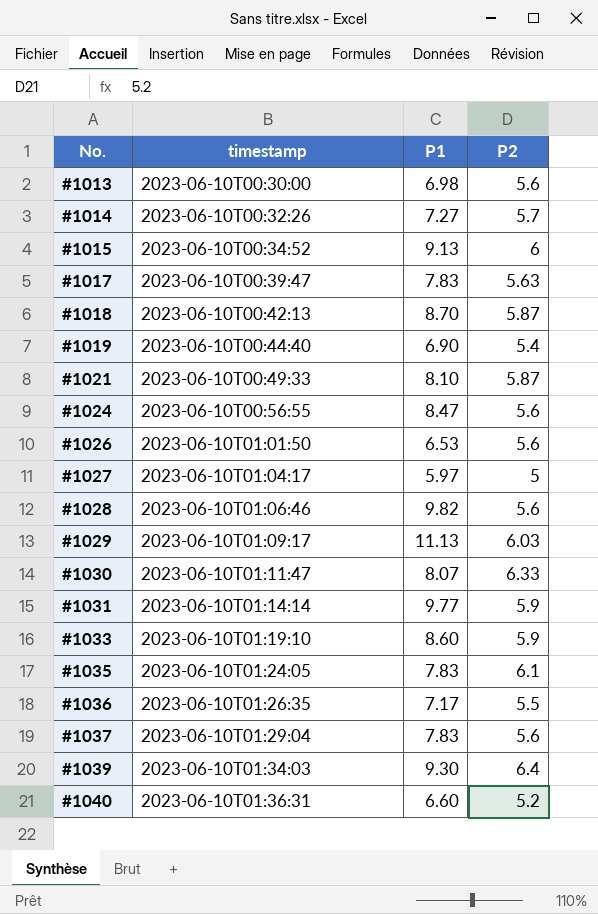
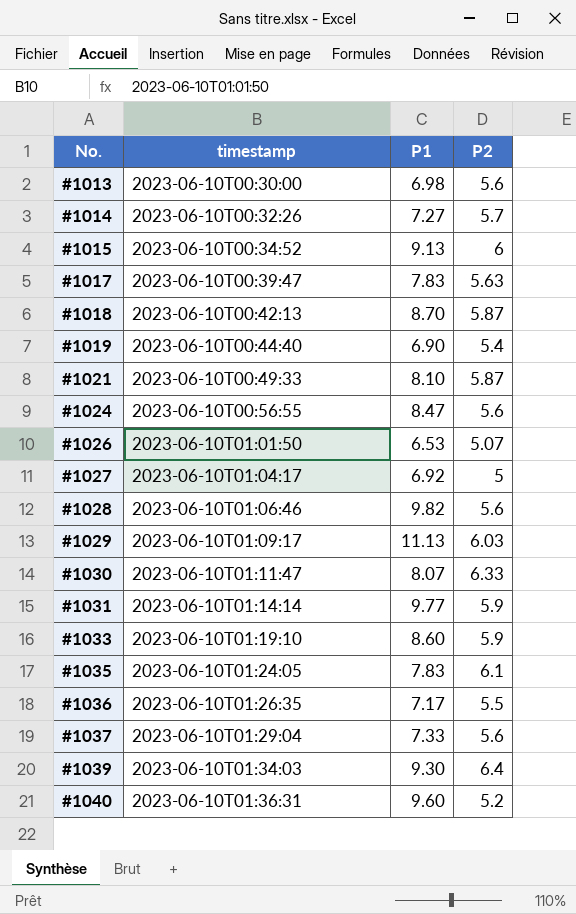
#1026 | P2: 5.6 -> 5.07
#1027 | P1: 5.97 -> 6.92
#1037 | P1: 7.83 -> 7.33
#1040 | P1: 6.60 -> 9.60

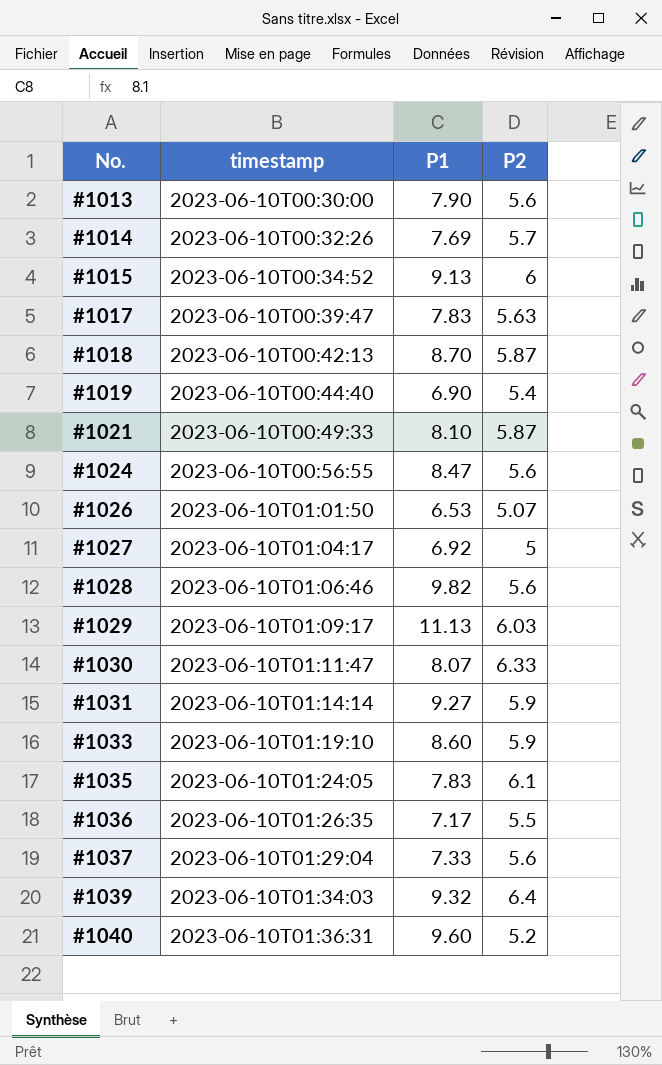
#1013 | P1: 6.98 -> 7.90
#1014 | P1: 7.27 -> 7.69
#1031 | P1: 9.77 -> 9.27
#1039 | P1: 9.30 -> 9.32

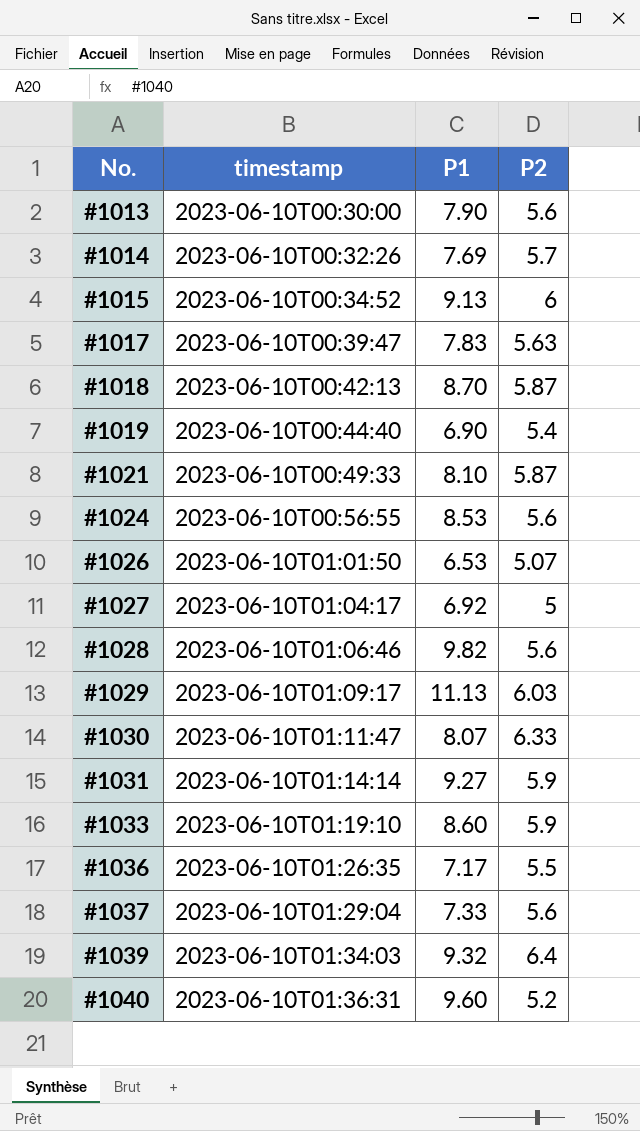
row #1035: 2023-06-10T01:24:05 | 7.83 | 6.1 -> none
#1024 | P1: 8.47 -> 8.53

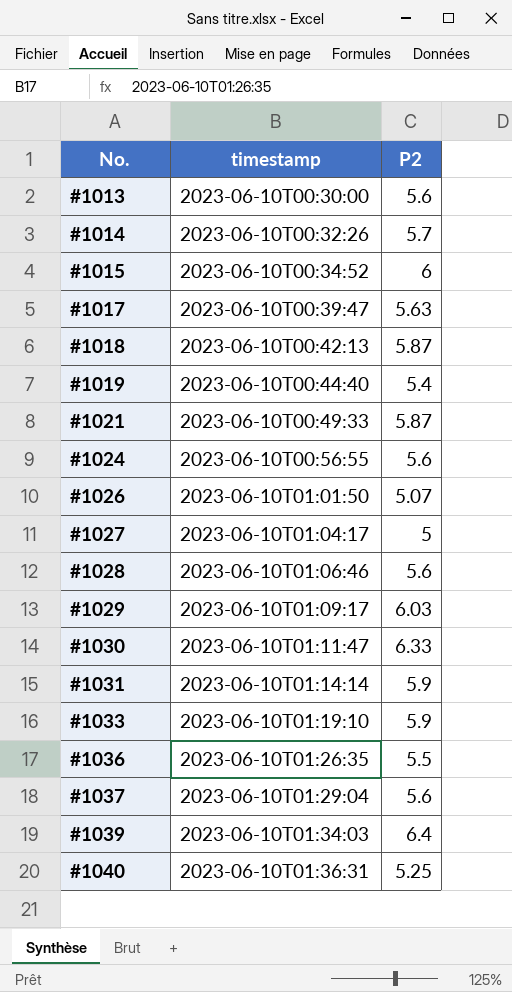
column P1 | position: 3 -> none
#1040 | P2: 5.2 -> 5.25

